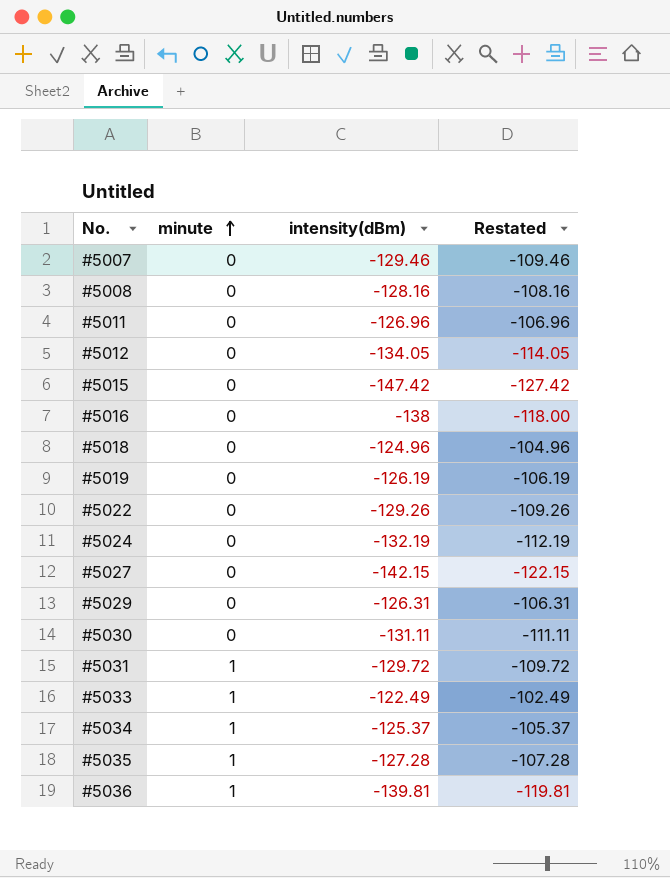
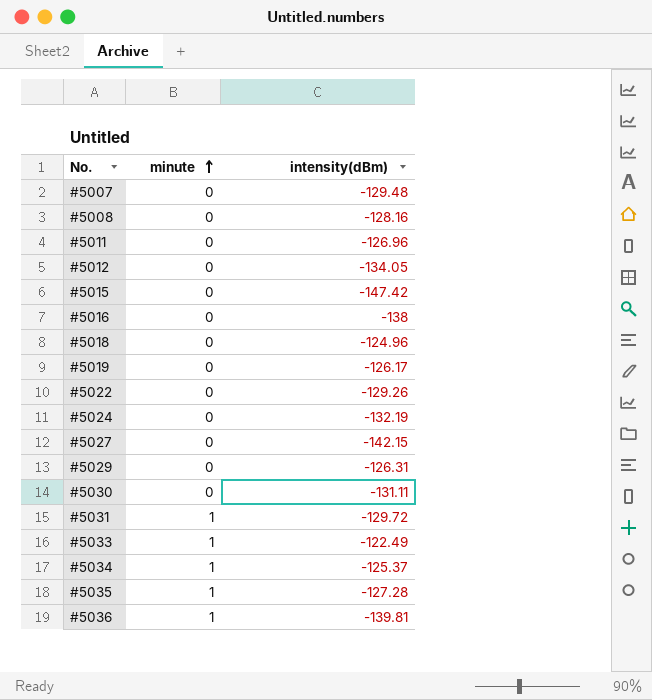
column Restated | formula: [intensity(dBm)] + 20 -> none
#5007 | intensity(dBm): -129.46 -> -129.48
#5019 | intensity(dBm): -126.19 -> -126.17

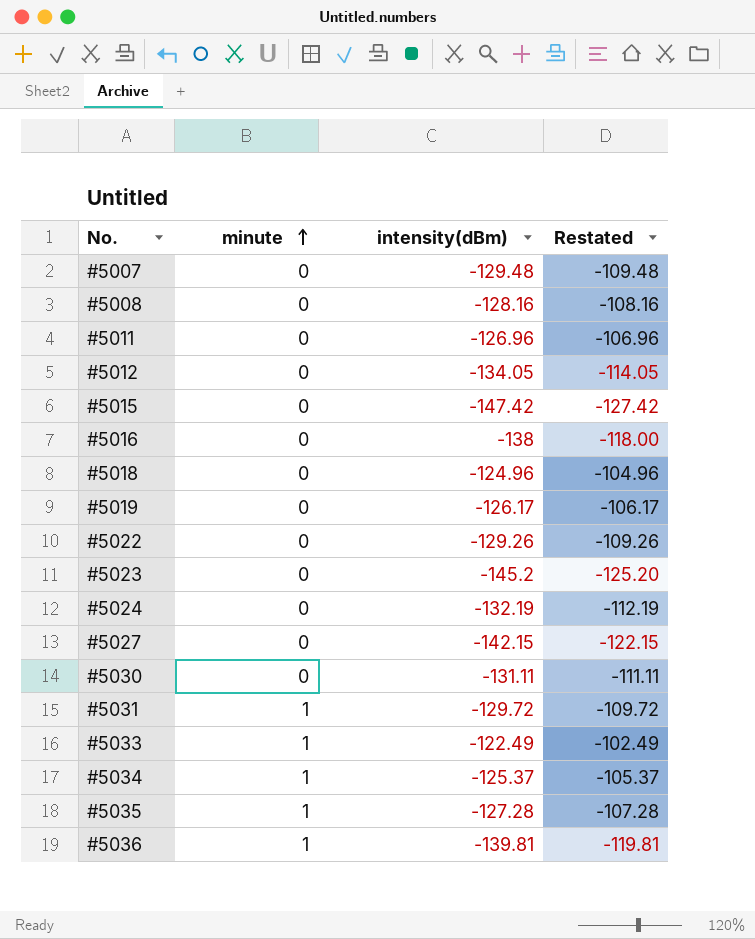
column Restated | formula: none -> [intensity(dBm)] + 20
row #5029: 0 | -126.31 -> none
row #5023: none -> 0 | -145.2 | -125.20

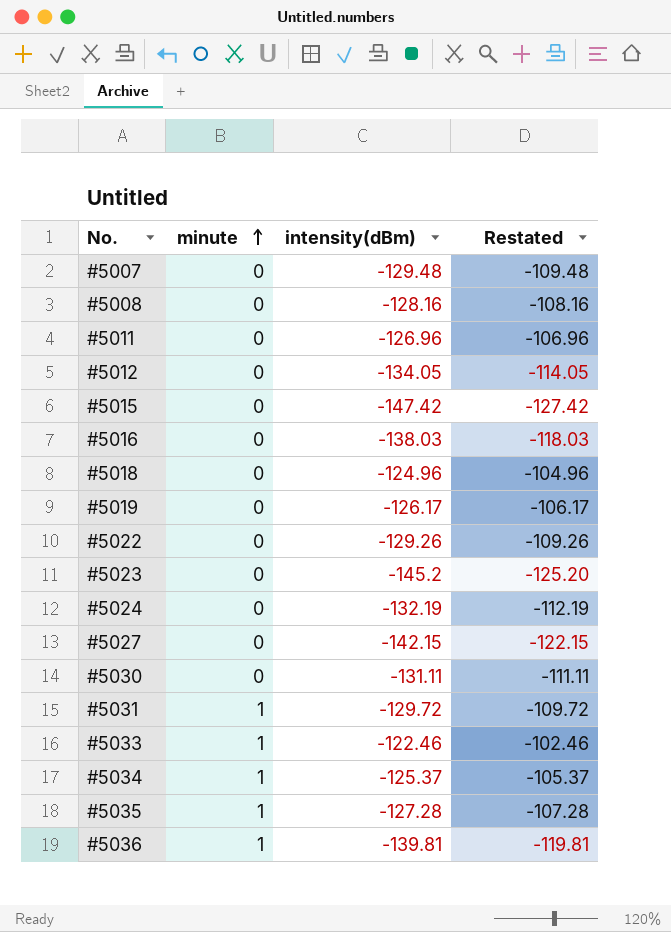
#5016 | intensity(dBm): -138 -> -138.03
#5016 | Restated: -118.00 -> -118.03
#5033 | intensity(dBm): -122.49 -> -122.46
#5033 | Restated: -102.49 -> -102.46

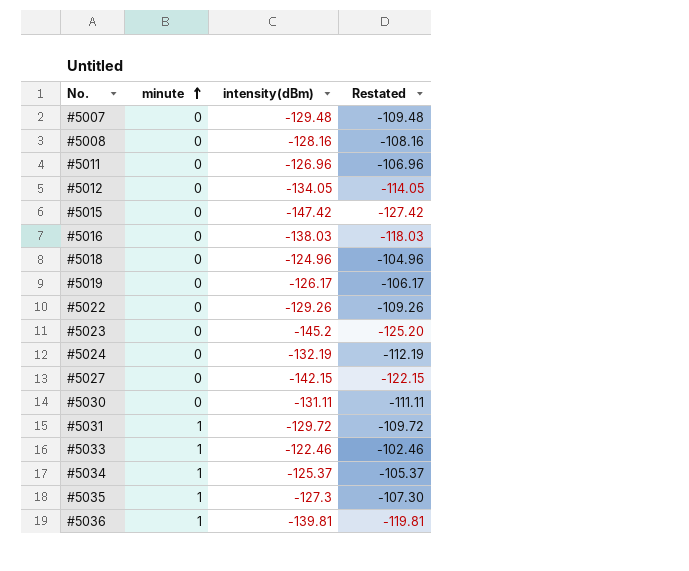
#5035 | intensity(dBm): -127.28 -> -127.3
#5035 | Restated: -107.28 -> -107.30

